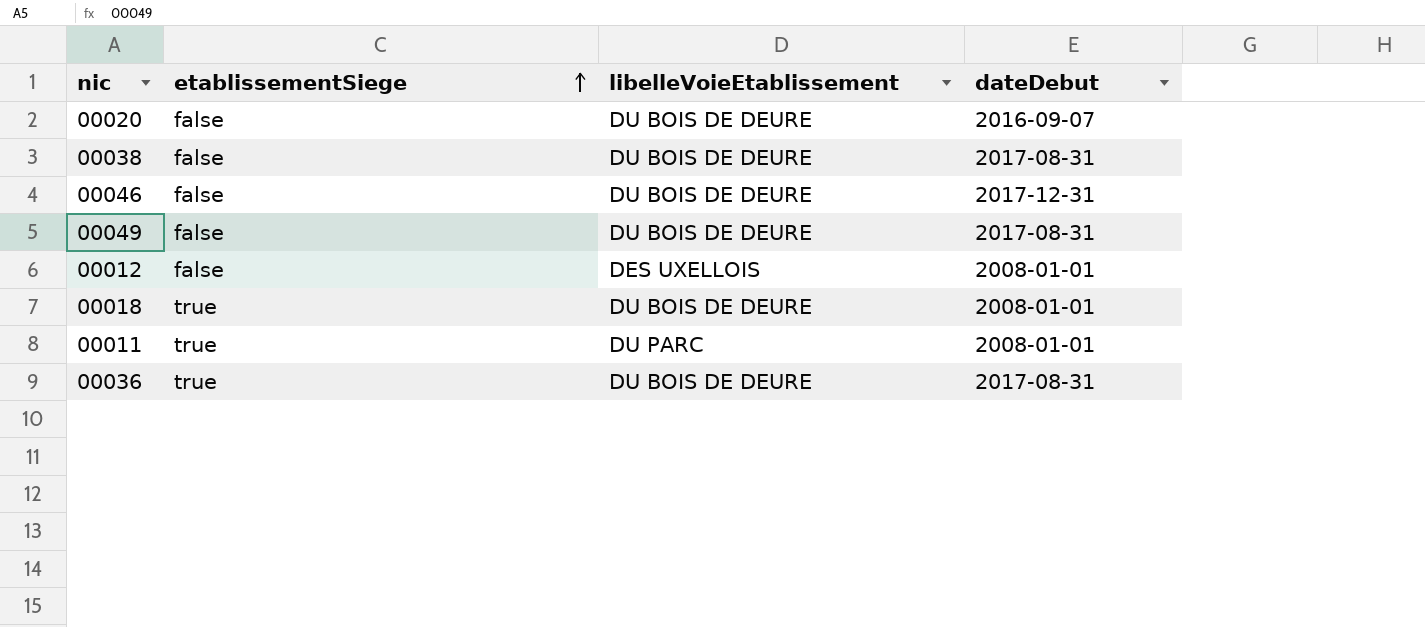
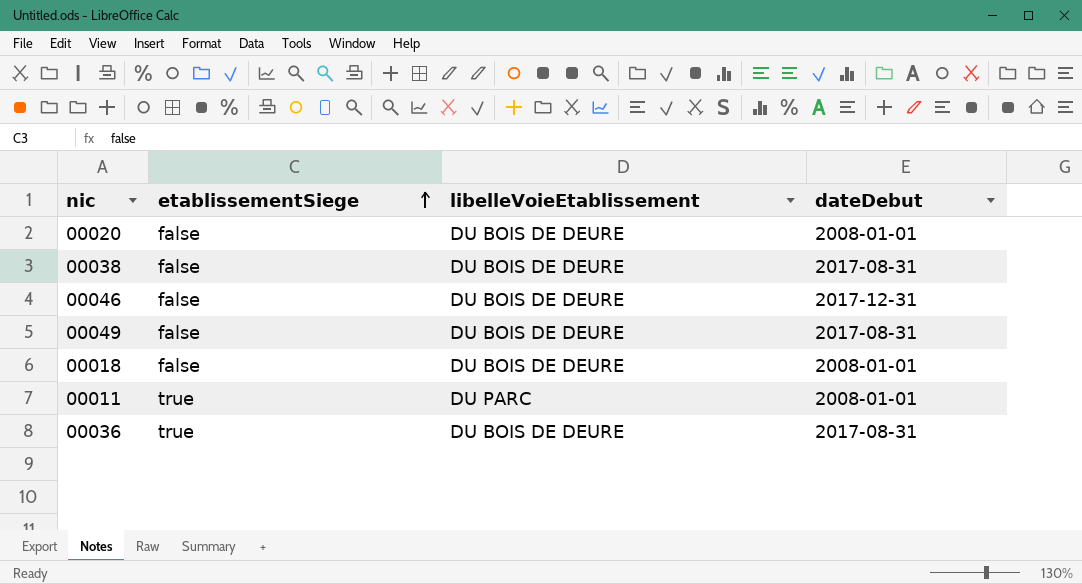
row 00012: false | DES UXELLOIS | 2008-01-01 -> none
00020 | dateDebut: 2016-09-07 -> 2008-01-01
00018 | etablissementSiege: true -> false

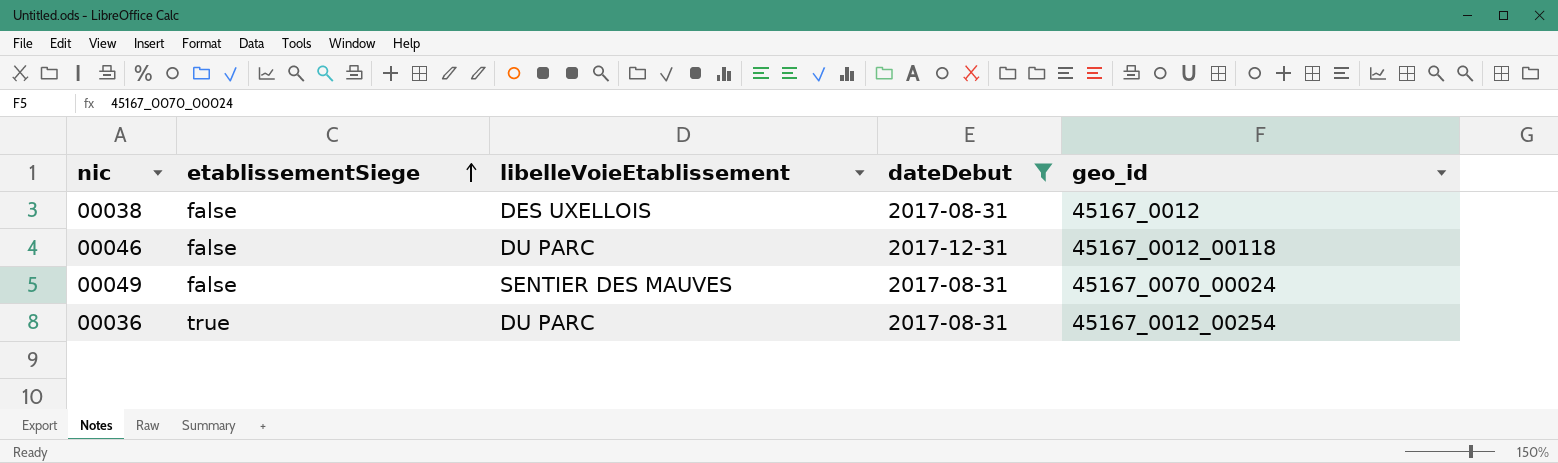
filter: none -> dateDebut != 2008-01-01
column geo_id | position: none -> 5
00038 | libelleVoieEtablissement: DU BOIS DE DEURE -> DES UXELLOIS
00046 | libelleVoieEtablissement: DU BOIS DE DEURE -> DU PARC
00049 | libelleVoieEtablissement: DU BOIS DE DEURE -> SENTIER DES MAUVES
00036 | libelleVoieEtablissement: DU BOIS DE DEURE -> DU PARC

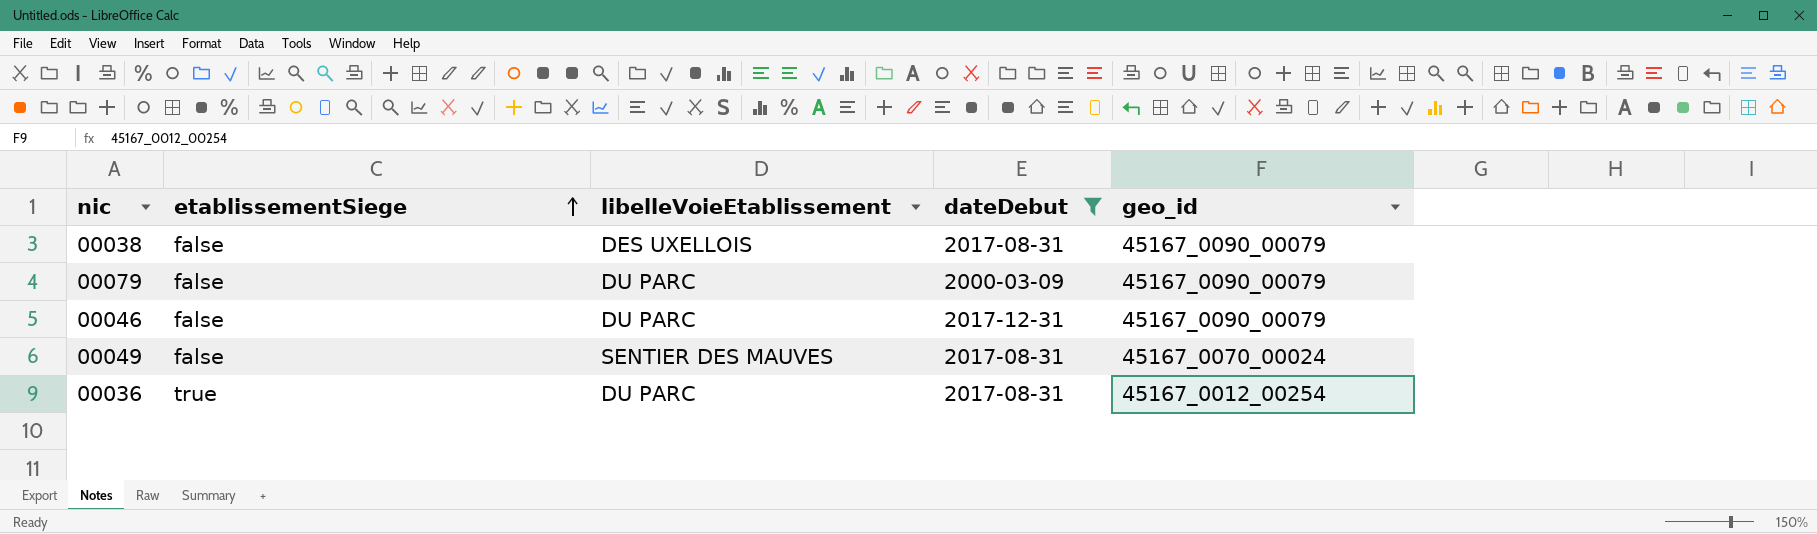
00038 | geo_id: 45167_0012 -> 45167_0090_00079
row 00079: none -> false | DU PARC | 2000-03-09 | 45167_0090_00079
00046 | geo_id: 45167_0012_00118 -> 45167_0090_00079

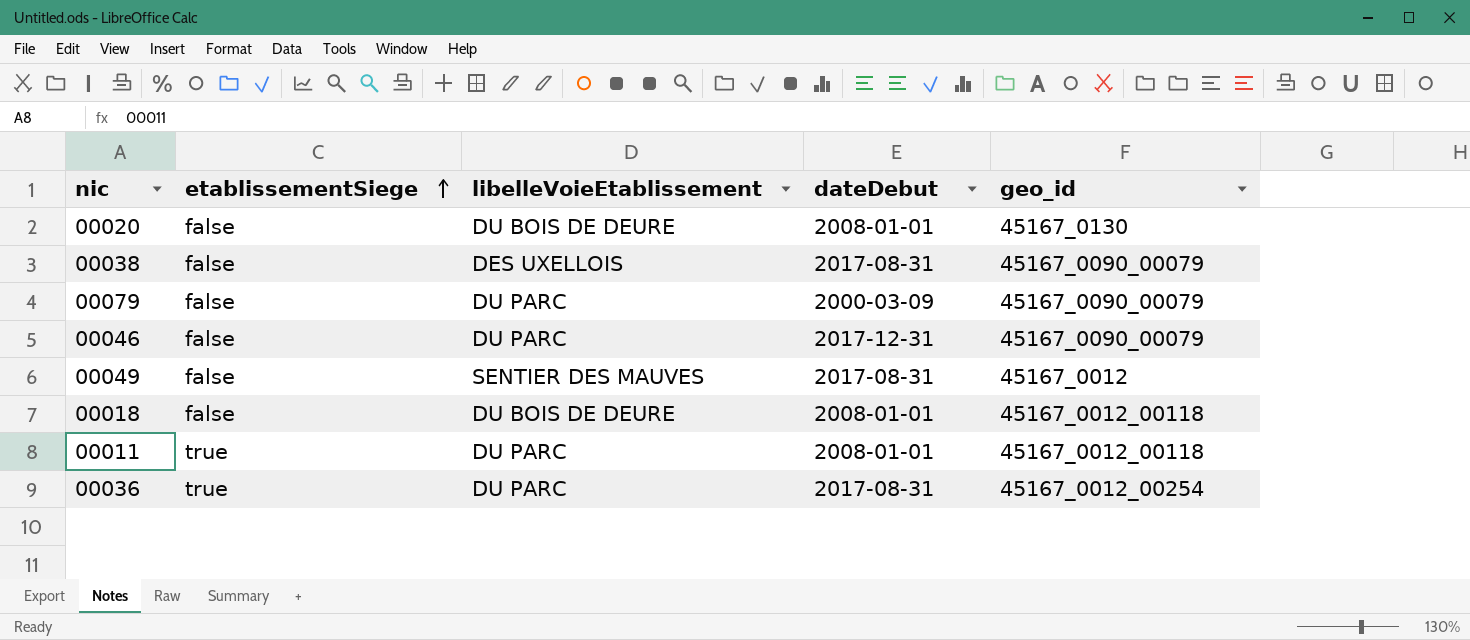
filter: dateDebut != 2008-01-01 -> none
00049 | geo_id: 45167_0070_00024 -> 45167_0012

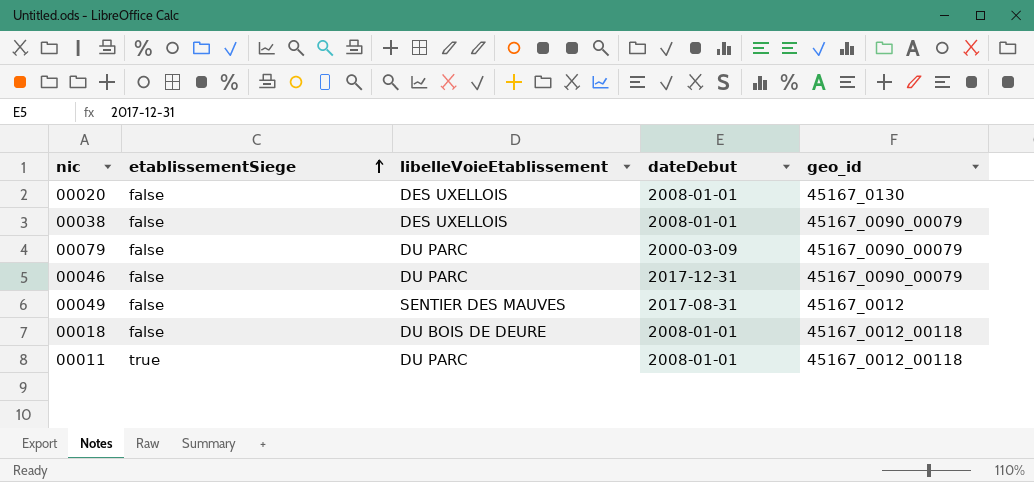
row 00036: true | DU PARC | 2017-08-31 | 45167_0012_00254 -> none
00020 | libelleVoieEtablissement: DU BOIS DE DEURE -> DES UXELLOIS
00038 | dateDebut: 2017-08-31 -> 2008-01-01

